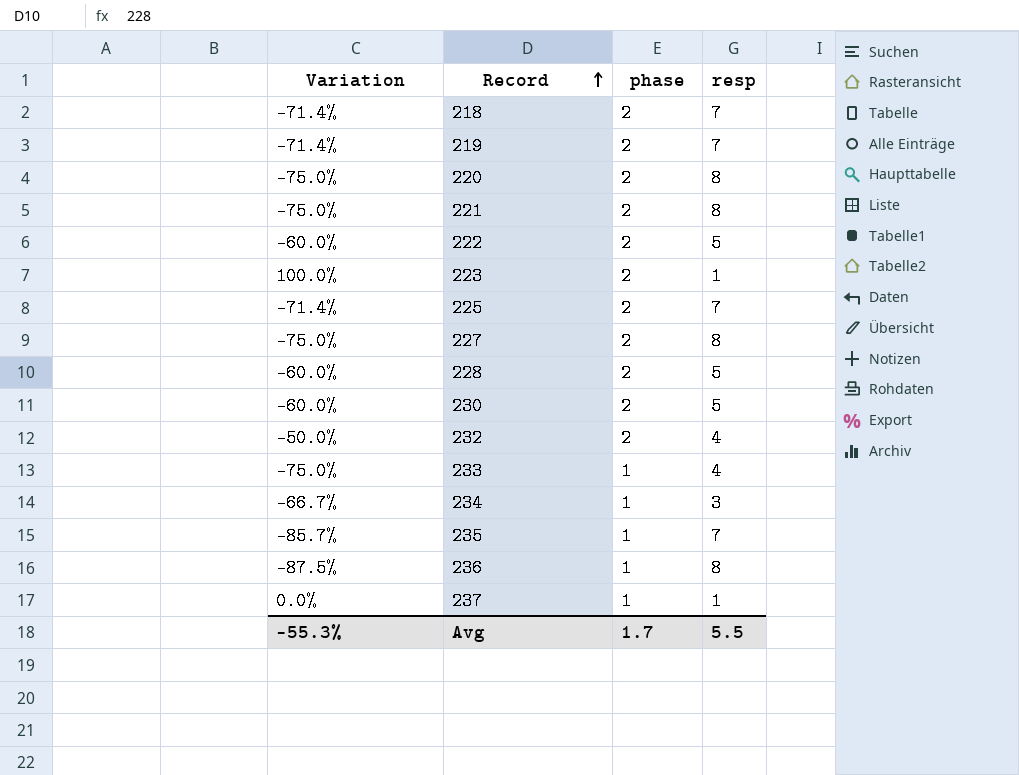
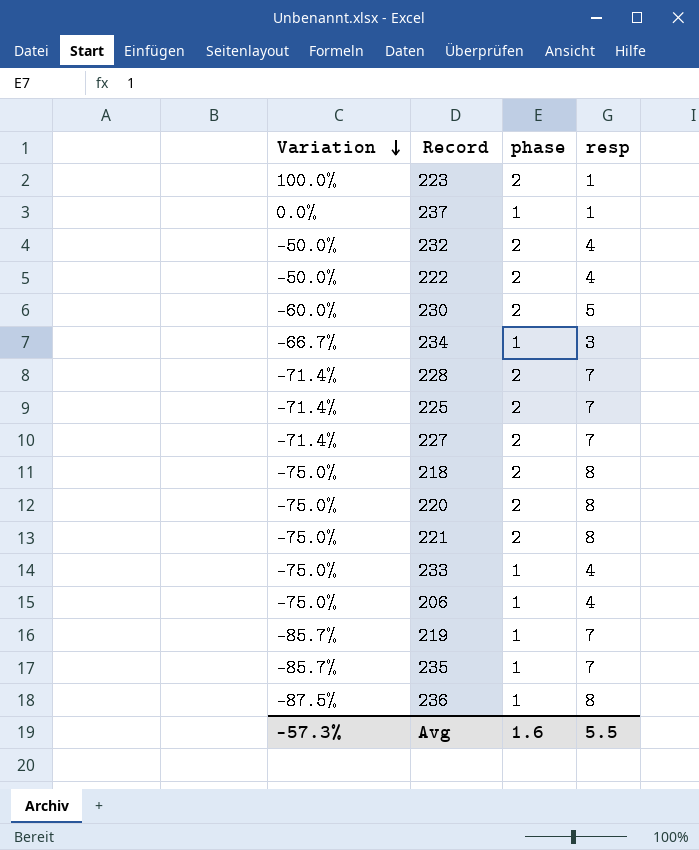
row order: Record ascending -> Variation descending
222 | Variation: -60.0% -> -50.0%
222 | resp: 5 -> 4
228 | Variation: -60.0% -> -71.4%
228 | resp: 5 -> 7
227 | Variation: -75.0% -> -71.4%
227 | resp: 8 -> 7
218 | Variation: -71.4% -> -75.0%
218 | resp: 7 -> 8
row 206: none -> -75.0% | 1 | 4
219 | Variation: -71.4% -> -85.7%
219 | phase: 2 -> 1
Avg | Variation: -55.3% -> -57.3%
Avg | phase: 1.7 -> 1.6

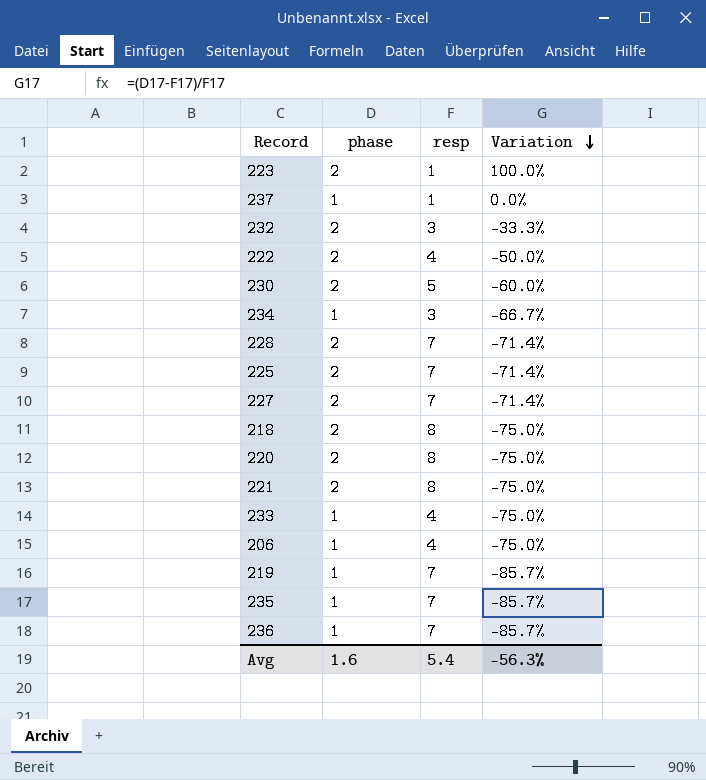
column Variation | position: 1 -> 4
232 | resp: 4 -> 3
232 | Variation: -50.0% -> -33.3%
236 | resp: 8 -> 7
236 | Variation: -87.5% -> -85.7%
Avg | resp: 5.5 -> 5.4
Avg | Variation: -57.3% -> -56.3%

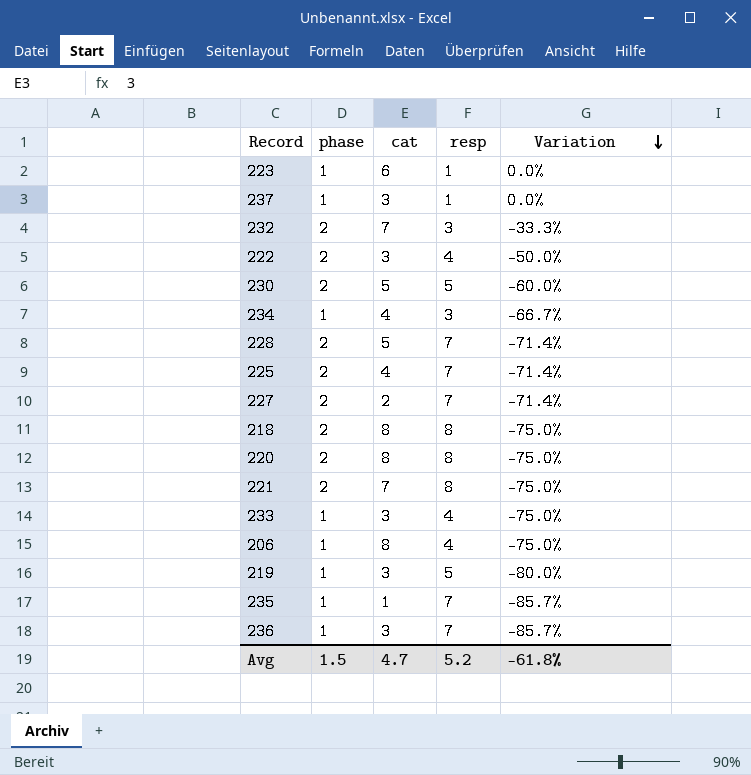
column cat | position: none -> 3
223 | phase: 2 -> 1
223 | Variation: 100.0% -> 0.0%
219 | resp: 7 -> 5
219 | Variation: -85.7% -> -80.0%
Avg | phase: 1.6 -> 1.5
Avg | resp: 5.4 -> 5.2
Avg | Variation: -56.3% -> -61.8%

